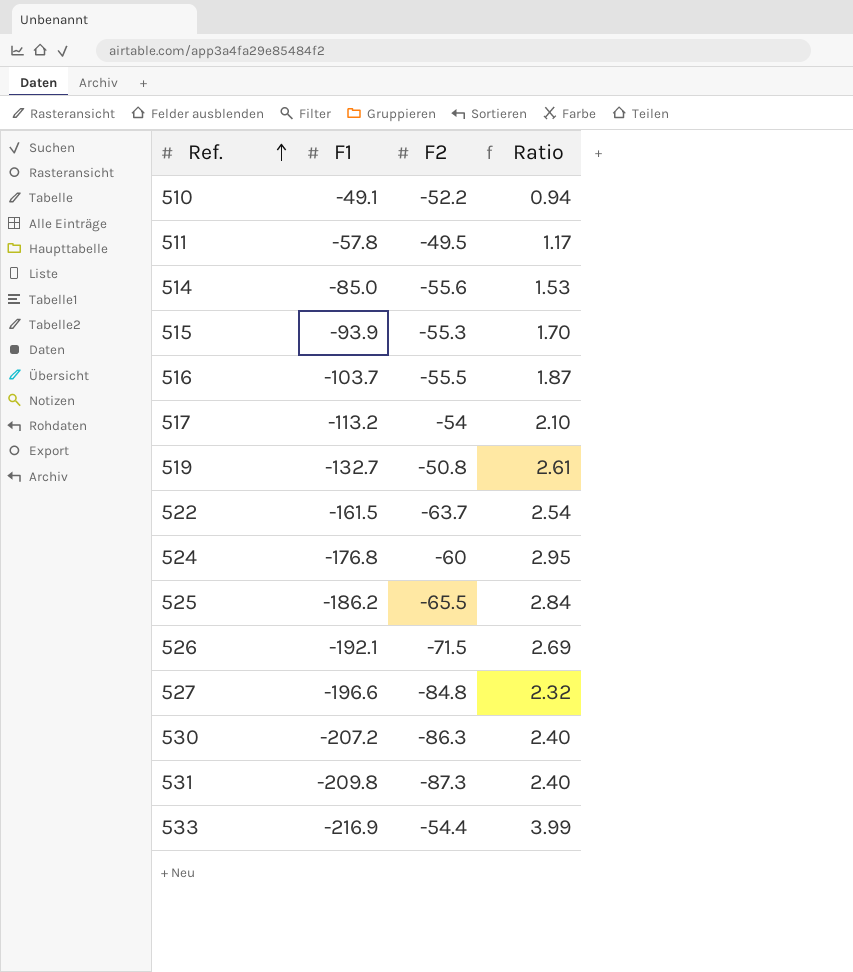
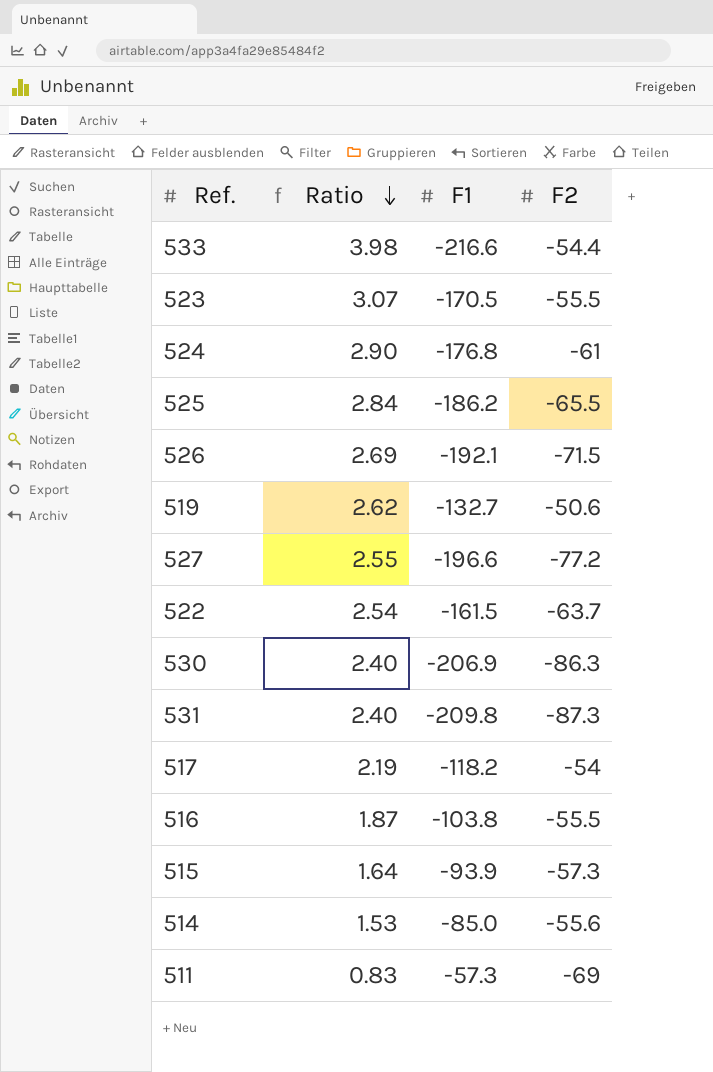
row order: Ref. ascending -> Ratio descending
column Ratio | position: 4 -> 2
row 510: -49.1 | -52.2 | 0.94 -> none
533 | Ratio: 3.99 -> 3.98
533 | F1: -216.9 -> -216.6
row 523: none -> 3.07 | -170.5 | -55.5
524 | Ratio: 2.95 -> 2.90
524 | F2: -60 -> -61
519 | Ratio: 2.61 -> 2.62
519 | F2: -50.8 -> -50.6
527 | Ratio: 2.32 -> 2.55
527 | F2: -84.8 -> -77.2
530 | F1: -207.2 -> -206.9
517 | Ratio: 2.10 -> 2.19
517 | F1: -113.2 -> -118.2
516 | F1: -103.7 -> -103.8
515 | Ratio: 1.70 -> 1.64
515 | F2: -55.3 -> -57.3
511 | Ratio: 1.17 -> 0.83
511 | F1: -57.8 -> -57.3
511 | F2: -49.5 -> -69

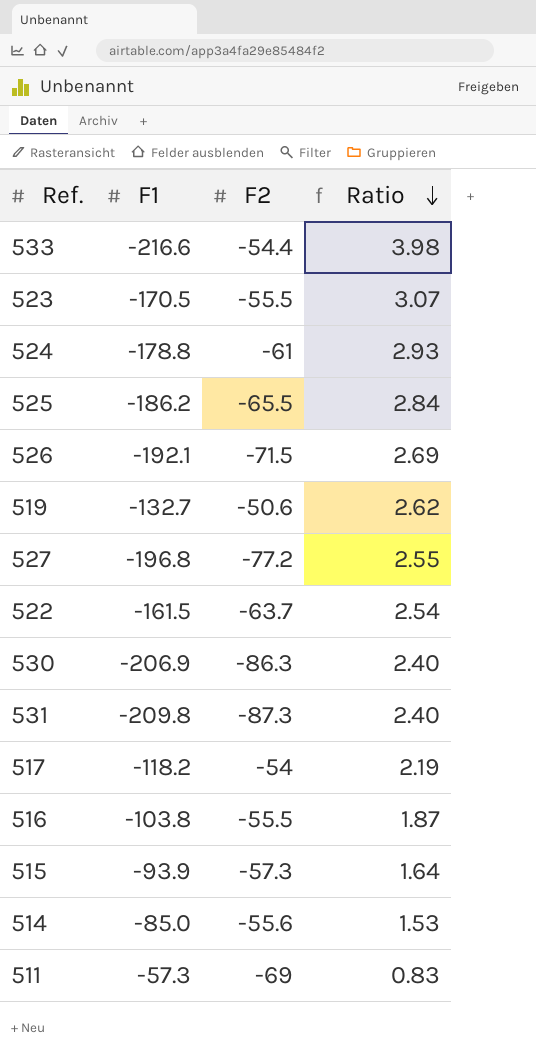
column Ratio | position: 2 -> 4
524 | F1: -176.8 -> -178.8
524 | Ratio: 2.90 -> 2.93
527 | F1: -196.6 -> -196.8

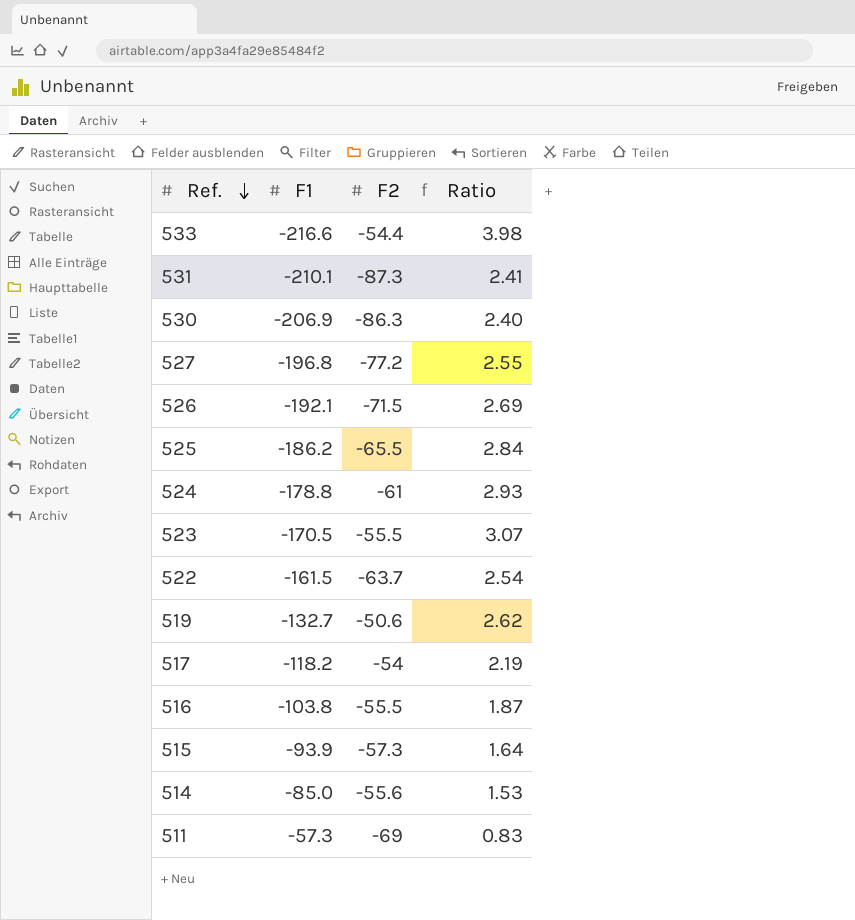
row order: Ratio descending -> Ref. descending
531 | F1: -209.8 -> -210.1
531 | Ratio: 2.40 -> 2.41

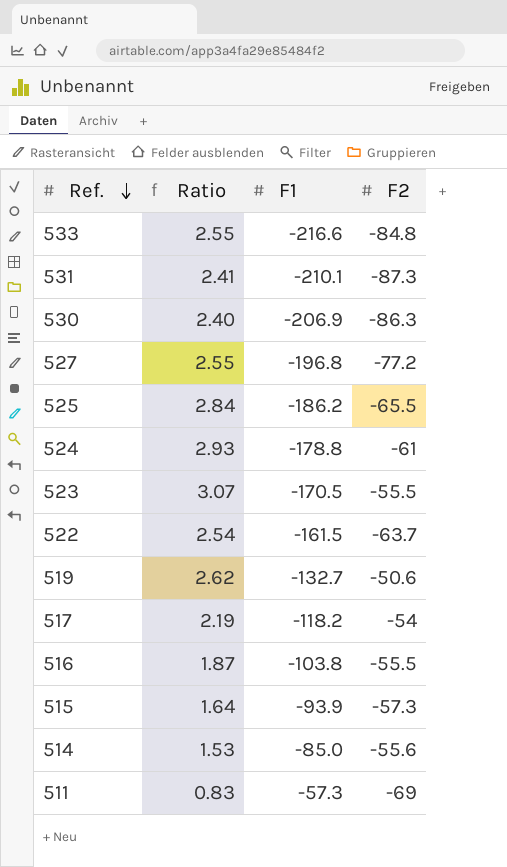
column Ratio | position: 4 -> 2
row 526: -192.1 | -71.5 | 2.69 -> none
533 | Ratio: 3.98 -> 2.55
533 | F2: -54.4 -> -84.8

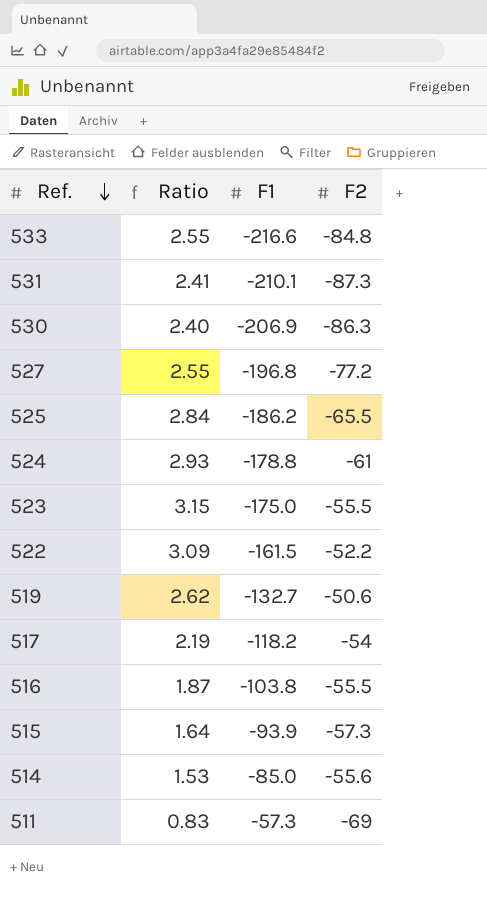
523 | Ratio: 3.07 -> 3.15
523 | F1: -170.5 -> -175.0
522 | Ratio: 2.54 -> 3.09
522 | F2: -63.7 -> -52.2

